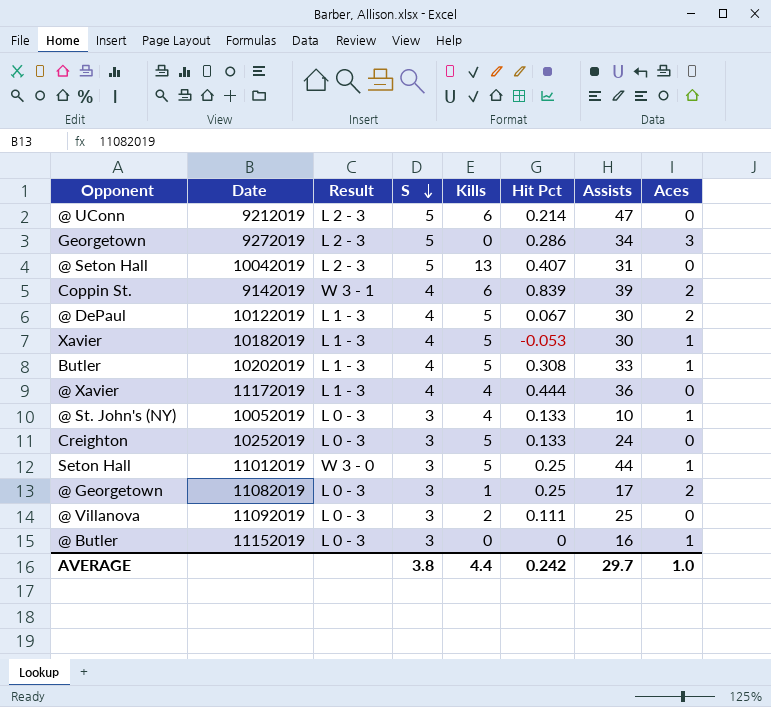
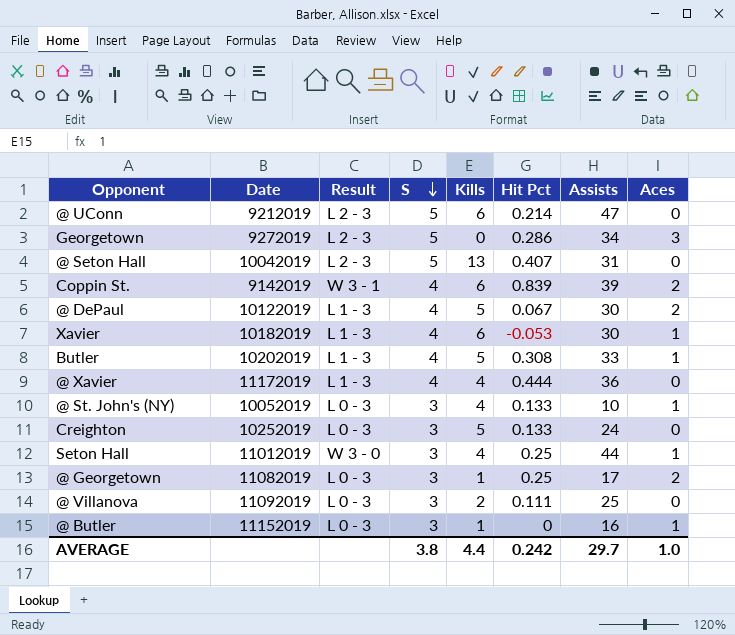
Xavier | Kills: 5 -> 6
Seton Hall | Kills: 5 -> 4
@ Butler | Kills: 0 -> 1

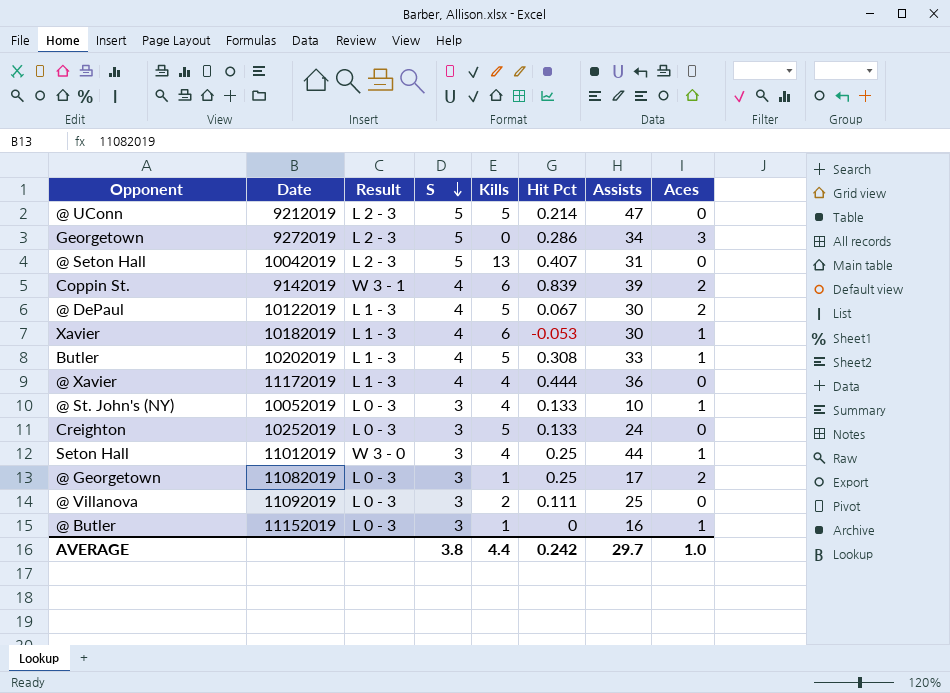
@ UConn | Kills: 6 -> 5

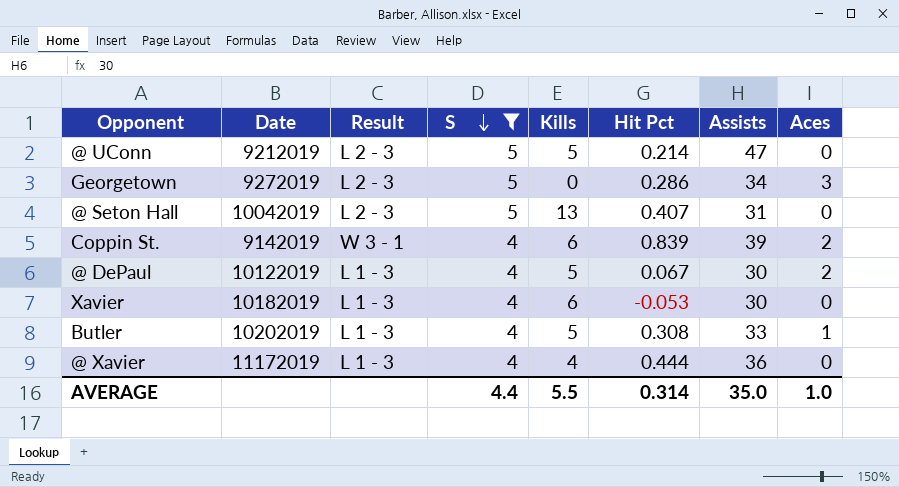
filter: none -> S != 3
Xavier | Aces: 1 -> 0
AVERAGE | S: 3.8 -> 4.4
AVERAGE | Kills: 4.4 -> 5.5
AVERAGE | Hit Pct: 0.242 -> 0.314
AVERAGE | Assists: 29.7 -> 35.0

